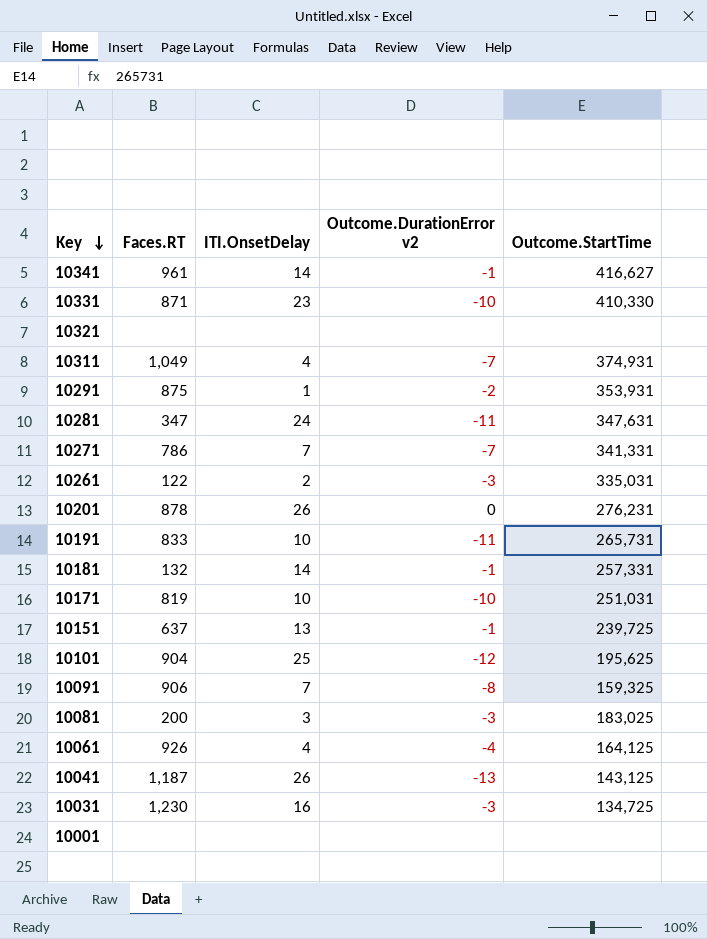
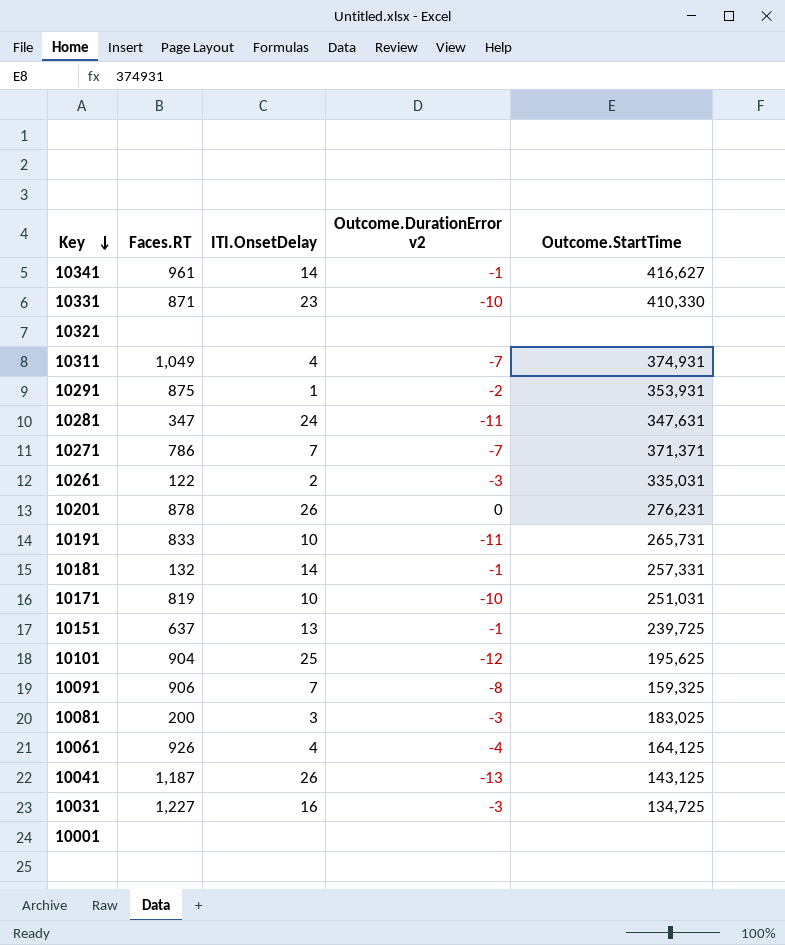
10271 | Outcome.StartTime: 341,331 -> 371,371
10031 | Faces.RT: 1,230 -> 1,227

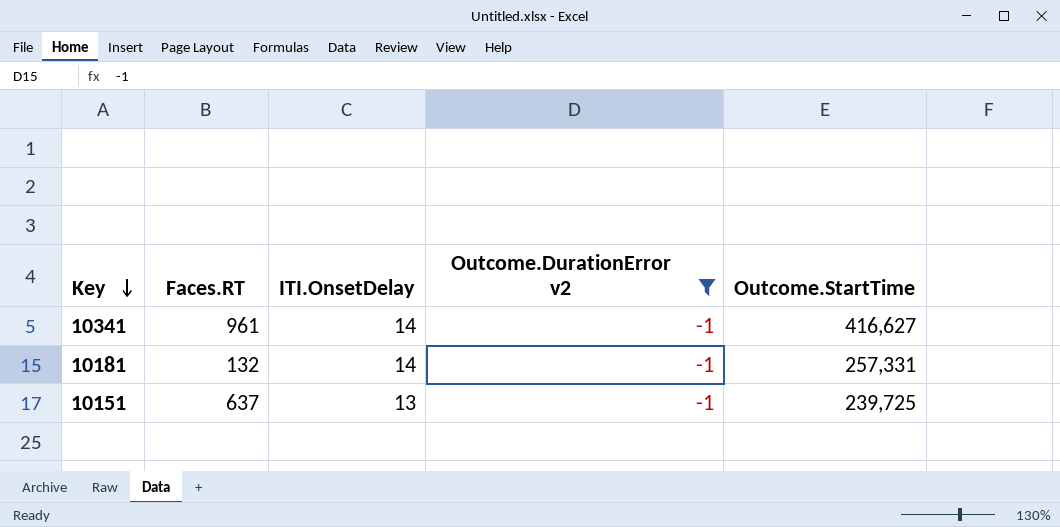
filter: none -> Outcome.DurationError v2 = -1

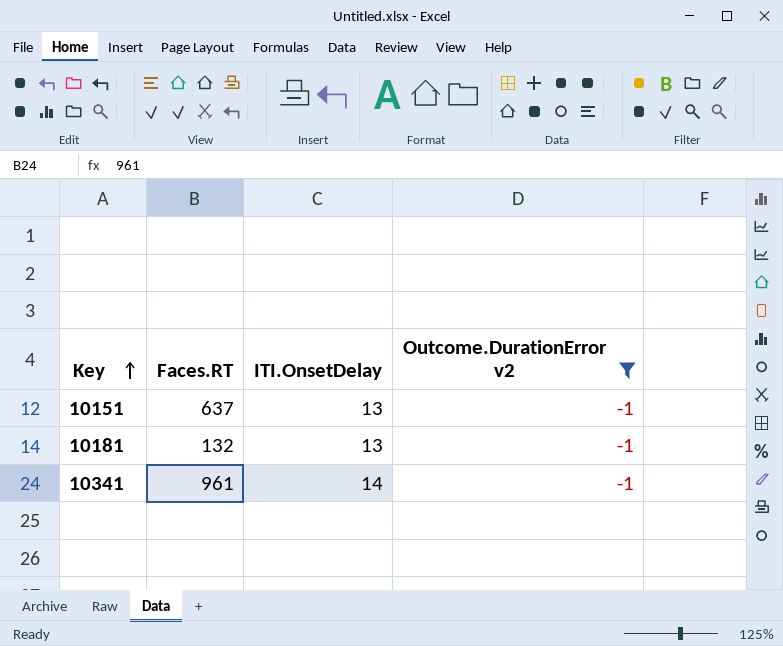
row order: Key descending -> Key ascending
column Outcome.StartTime | position: 5 -> none
10181 | ITI.OnsetDelay: 14 -> 13

